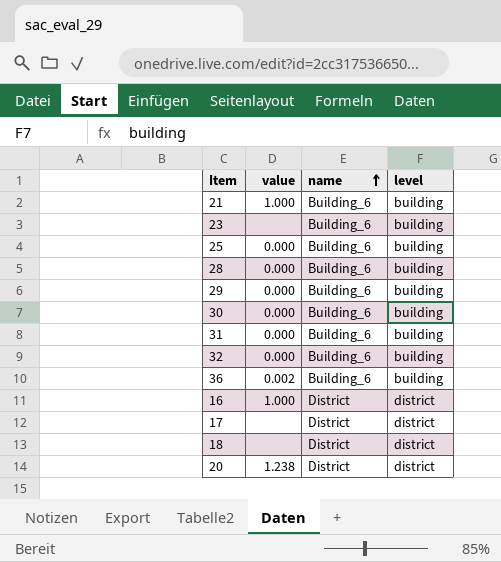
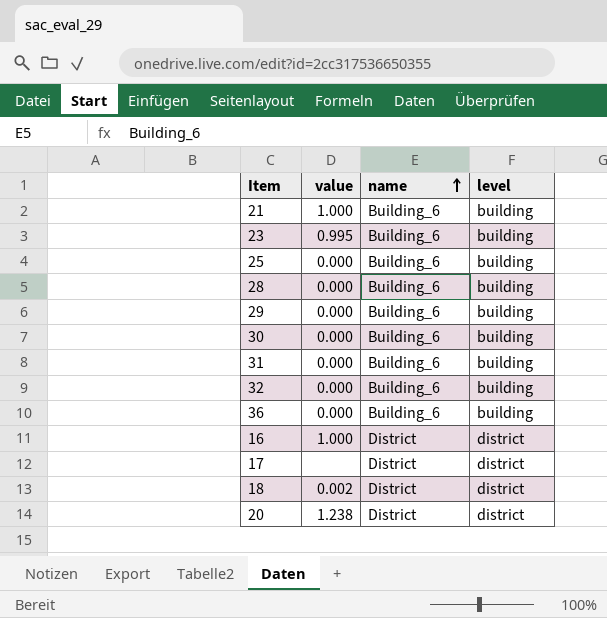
23 | value: none -> 0.995
36 | value: 0.002 -> 0.000
18 | value: none -> 0.002

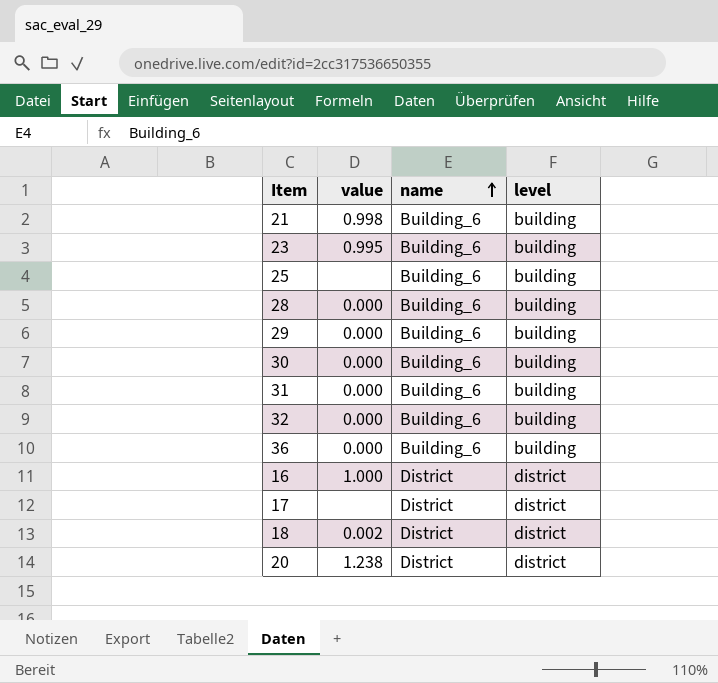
21 | value: 1.000 -> 0.998
25 | value: 0.000 -> none

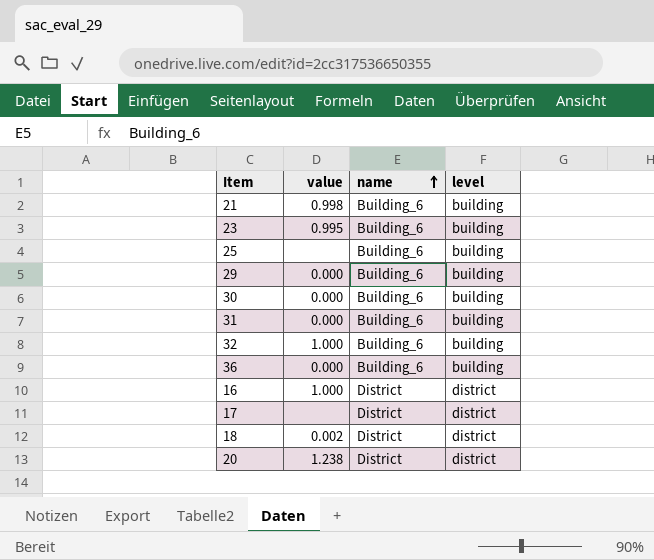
row 28: 0.000 | Building_6 | building -> none
32 | value: 0.000 -> 1.000

